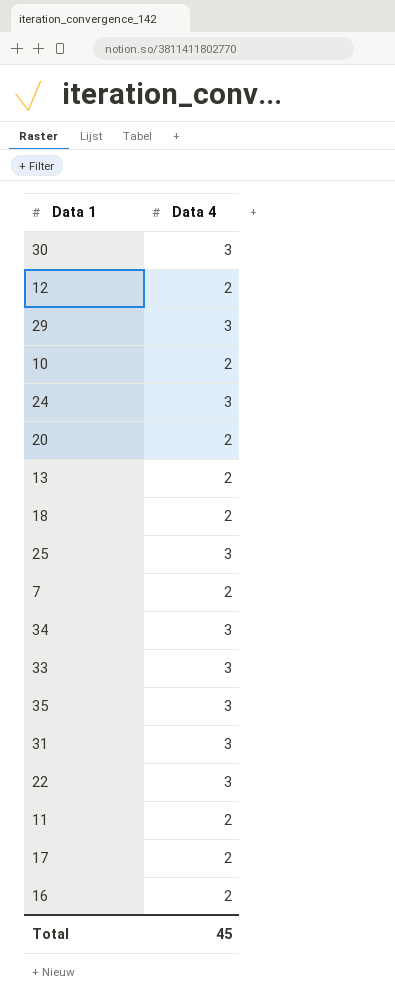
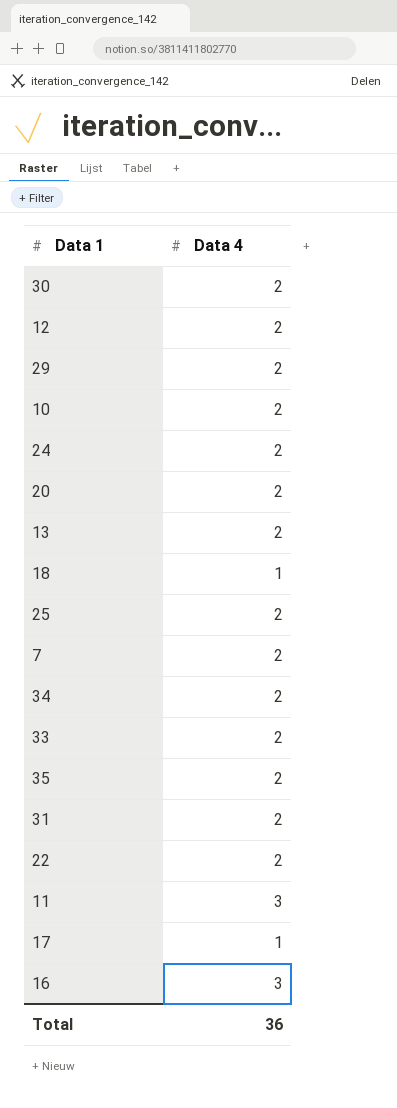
30 | Data 4: 3 -> 2
29 | Data 4: 3 -> 2
24 | Data 4: 3 -> 2
18 | Data 4: 2 -> 1
25 | Data 4: 3 -> 2
34 | Data 4: 3 -> 2
33 | Data 4: 3 -> 2
35 | Data 4: 3 -> 2
31 | Data 4: 3 -> 2
22 | Data 4: 3 -> 2
11 | Data 4: 2 -> 3
17 | Data 4: 2 -> 1
16 | Data 4: 2 -> 3
Total | Data 4: 45 -> 36

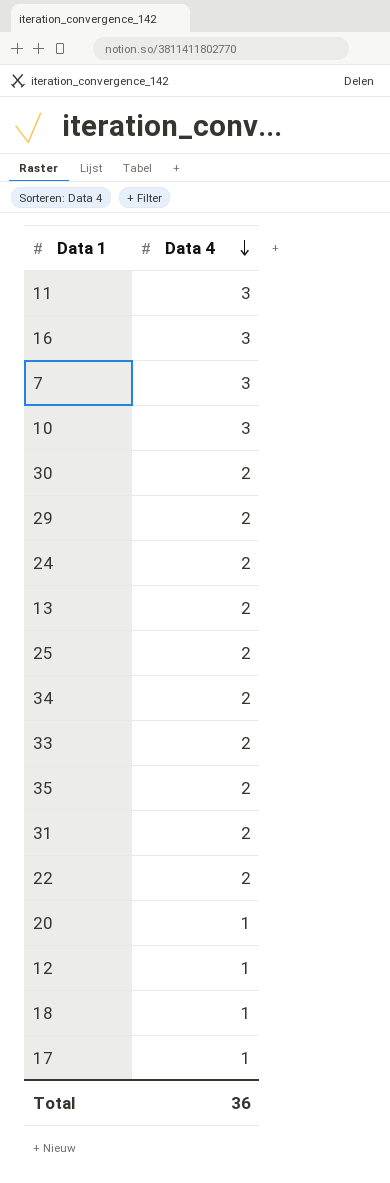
row order: none -> Data 4 descending
7 | Data 4: 2 -> 3
10 | Data 4: 2 -> 3
20 | Data 4: 2 -> 1
12 | Data 4: 2 -> 1

